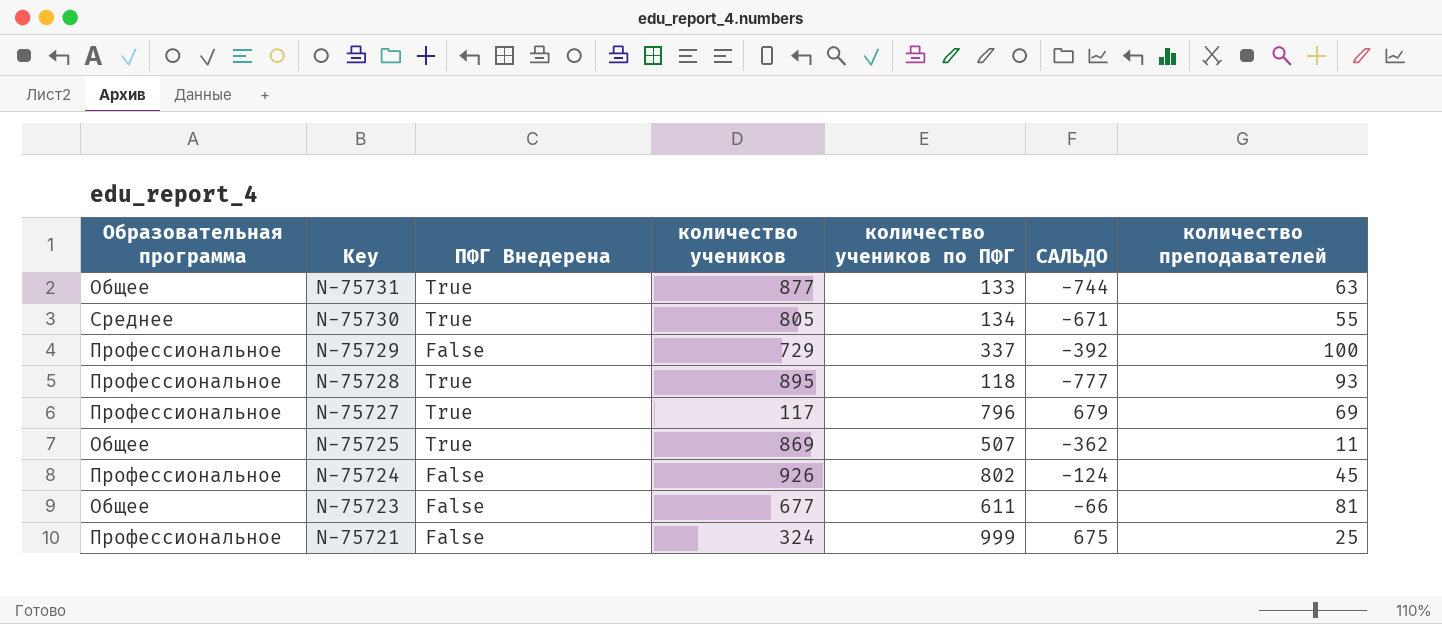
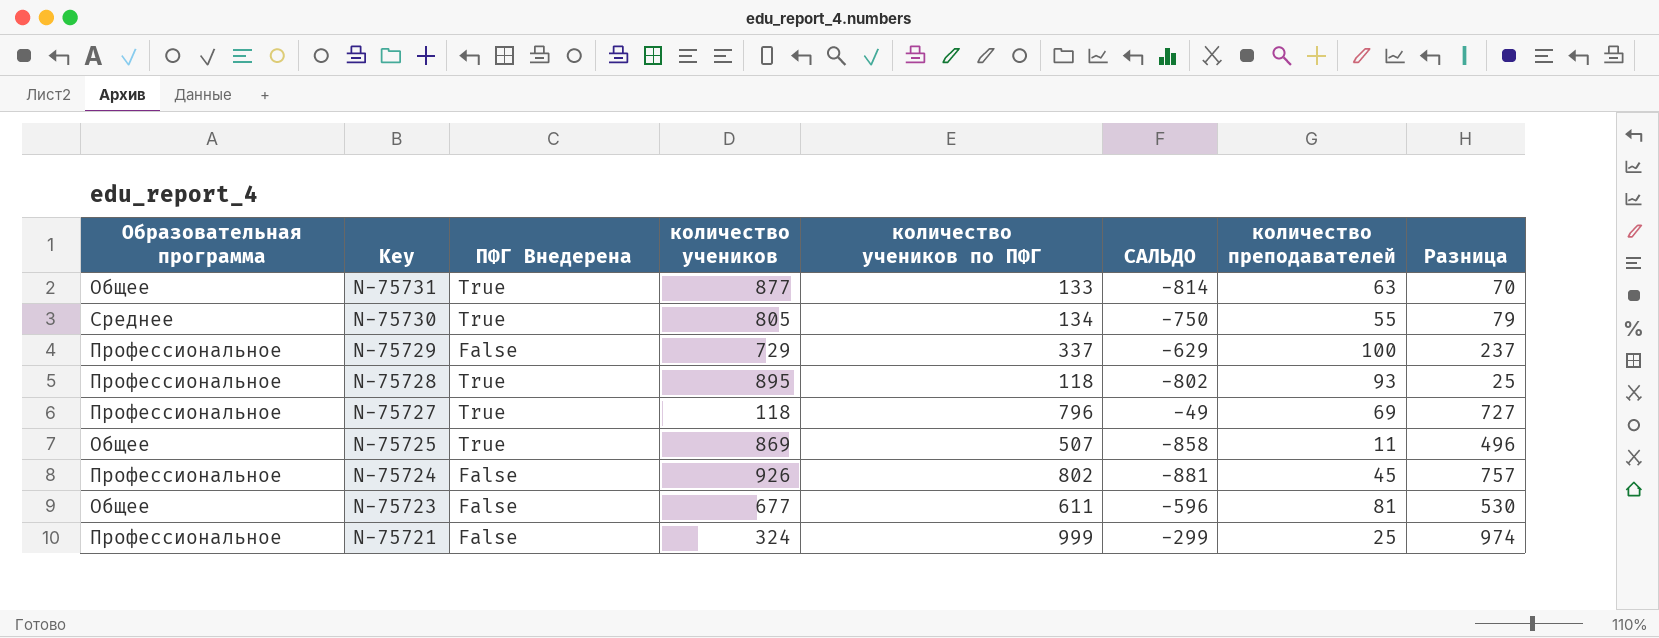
column САЛЬДО | formula: [количество учеников по ПФГ] - [количество учеников] -> [количество преподавателей] - [количество учеников]
column Разница | formula: none -> [количество учеников по ПФГ] - [количество преподавателей]
N-75727 | количество учеников: 117 -> 118

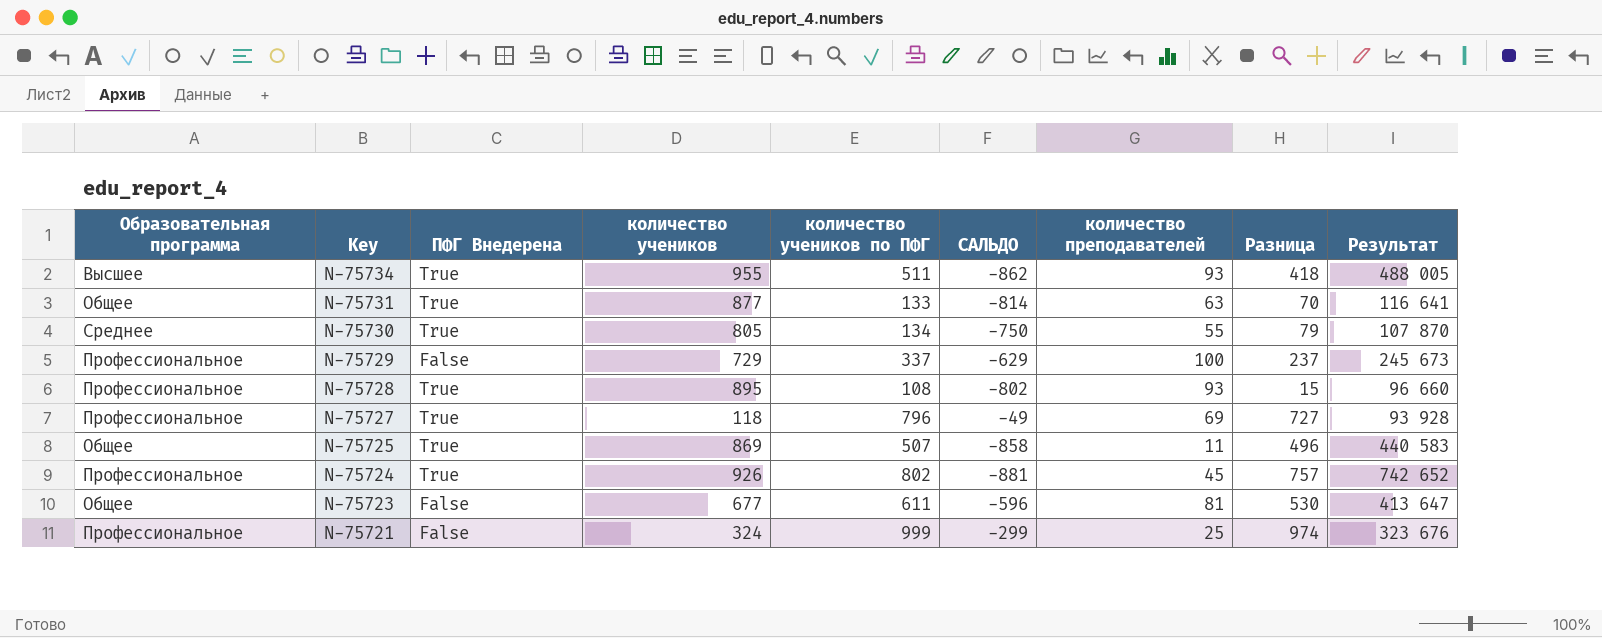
column Результат | formula: none -> [количество учеников] * [количество учеников по ПФГ]
row N-75734: none -> Высшее | True | 955 | 511 | -862 | 93 | 418 | 488 005
N-75728 | количество учеников по ПФГ: 118 -> 108
N-75728 | Разница: 25 -> 15
N-75724 | ПФГ Внедерена: False -> True

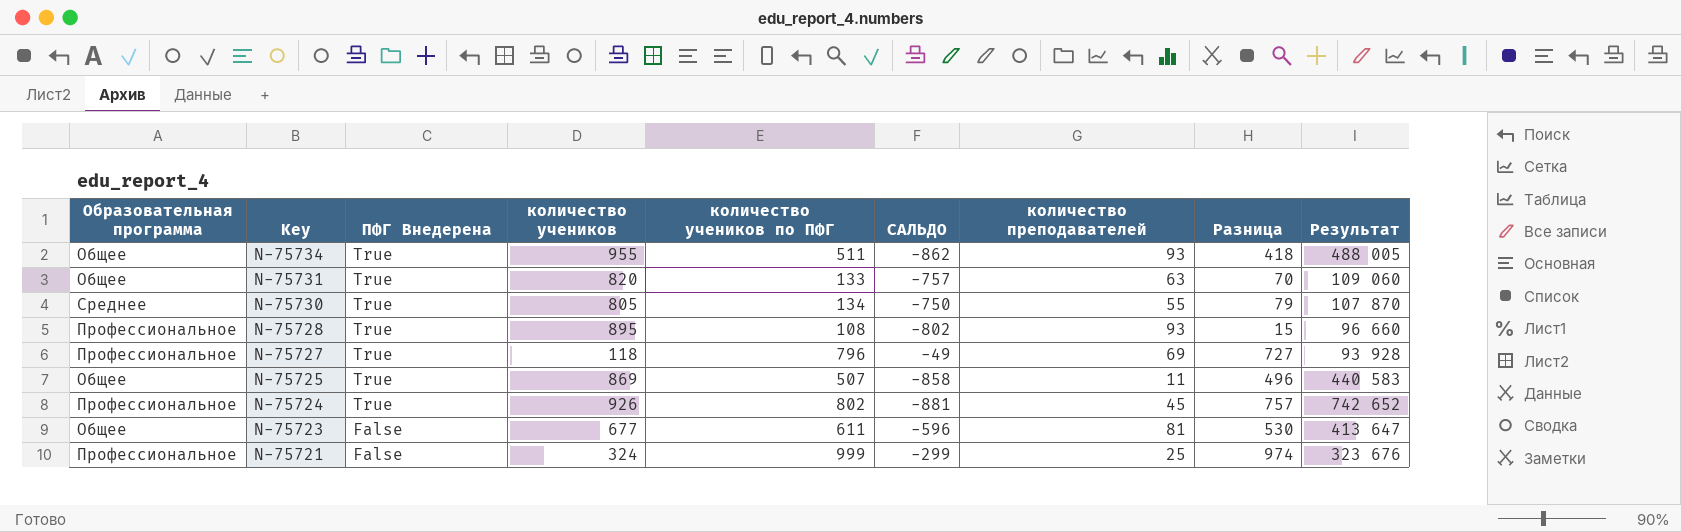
row N-75729: Профессиональное | False | 729 | 337 | -629 | 100 | 237 | 245 673 -> none
N-75734 | Образовательная программа: Высшее -> Общее
N-75731 | количество учеников: 877 -> 820
N-75731 | САЛЬДО: -814 -> -757
N-75731 | Результат: 116 641 -> 109 060

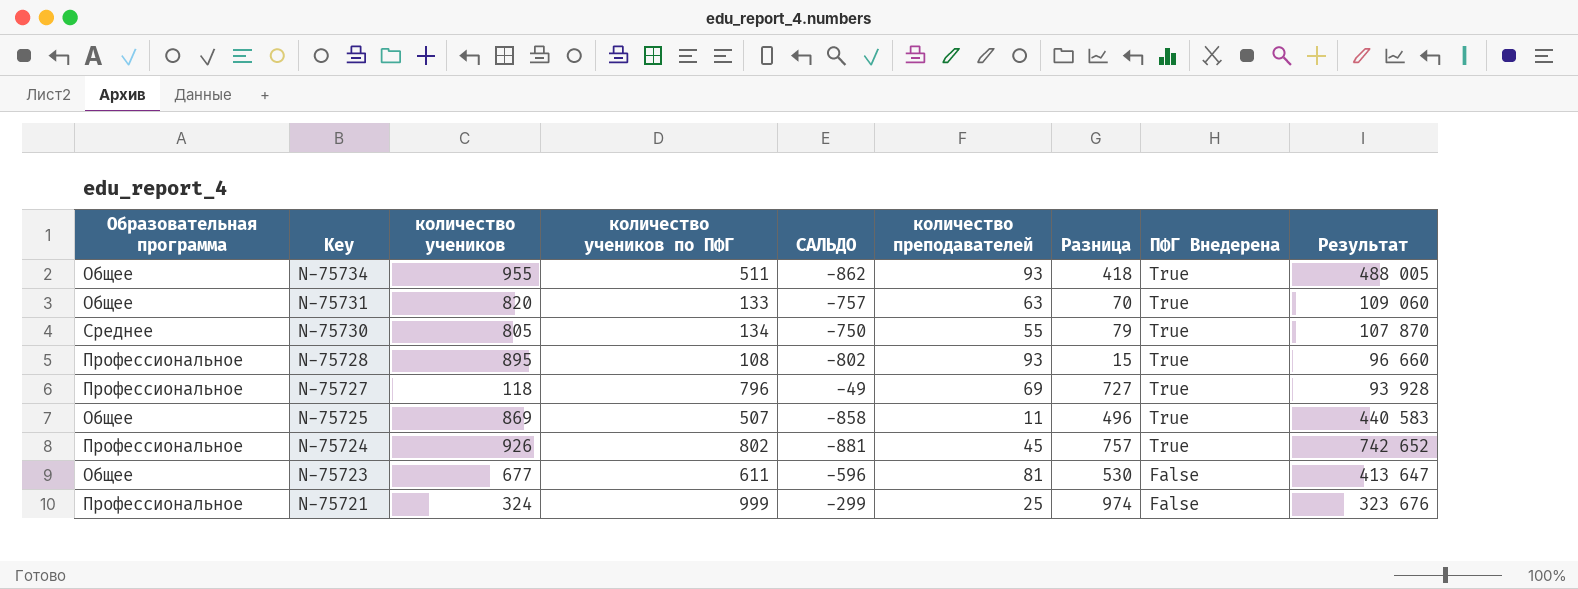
column ПФГ Внедерена | position: 3 -> 8

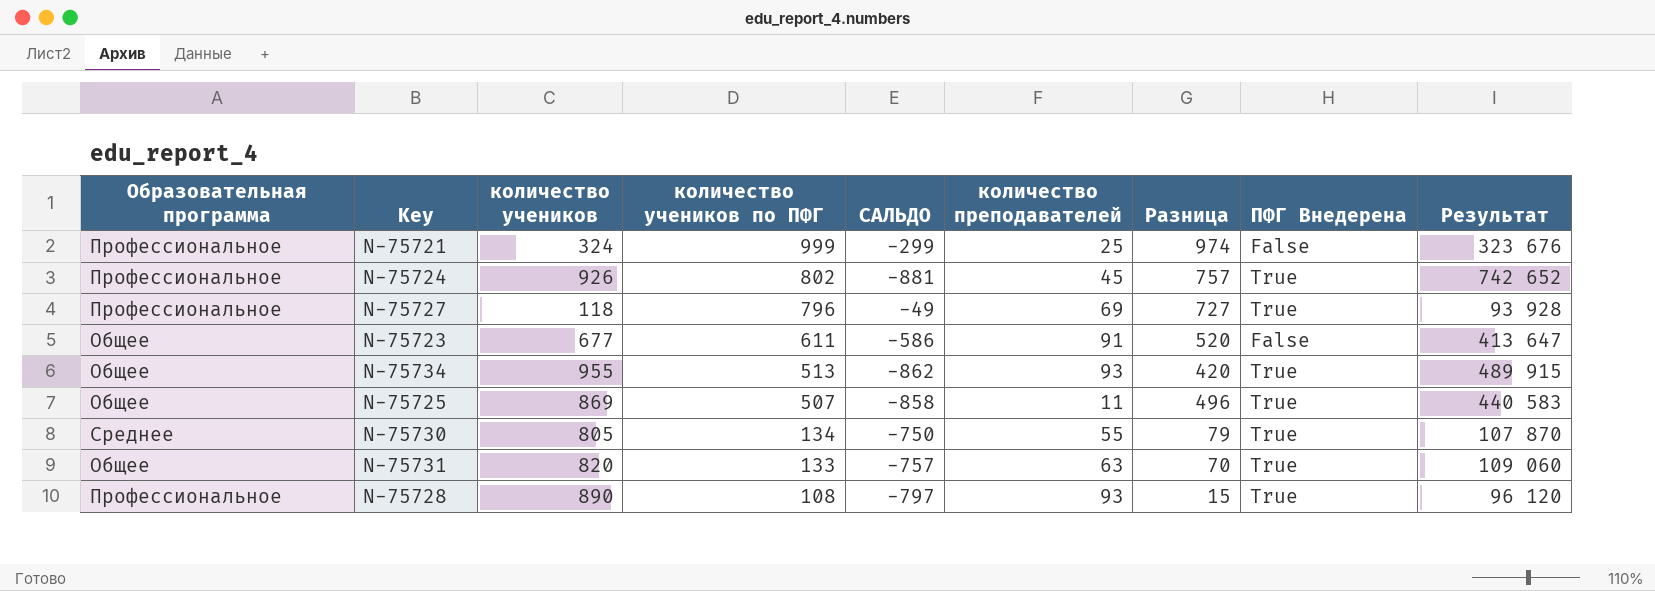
row order: Key descending -> количество учеников по ПФГ descending
N-75723 | САЛЬДО: -596 -> -586
N-75723 | количество преподавателей: 81 -> 91
N-75723 | Разница: 530 -> 520
N-75734 | количество учеников по ПФГ: 511 -> 513
N-75734 | Разница: 418 -> 420
N-75734 | Результат: 488 005 -> 489 915
N-75728 | количество учеников: 895 -> 890
N-75728 | САЛЬДО: -802 -> -797
N-75728 | Результат: 96 660 -> 96 120

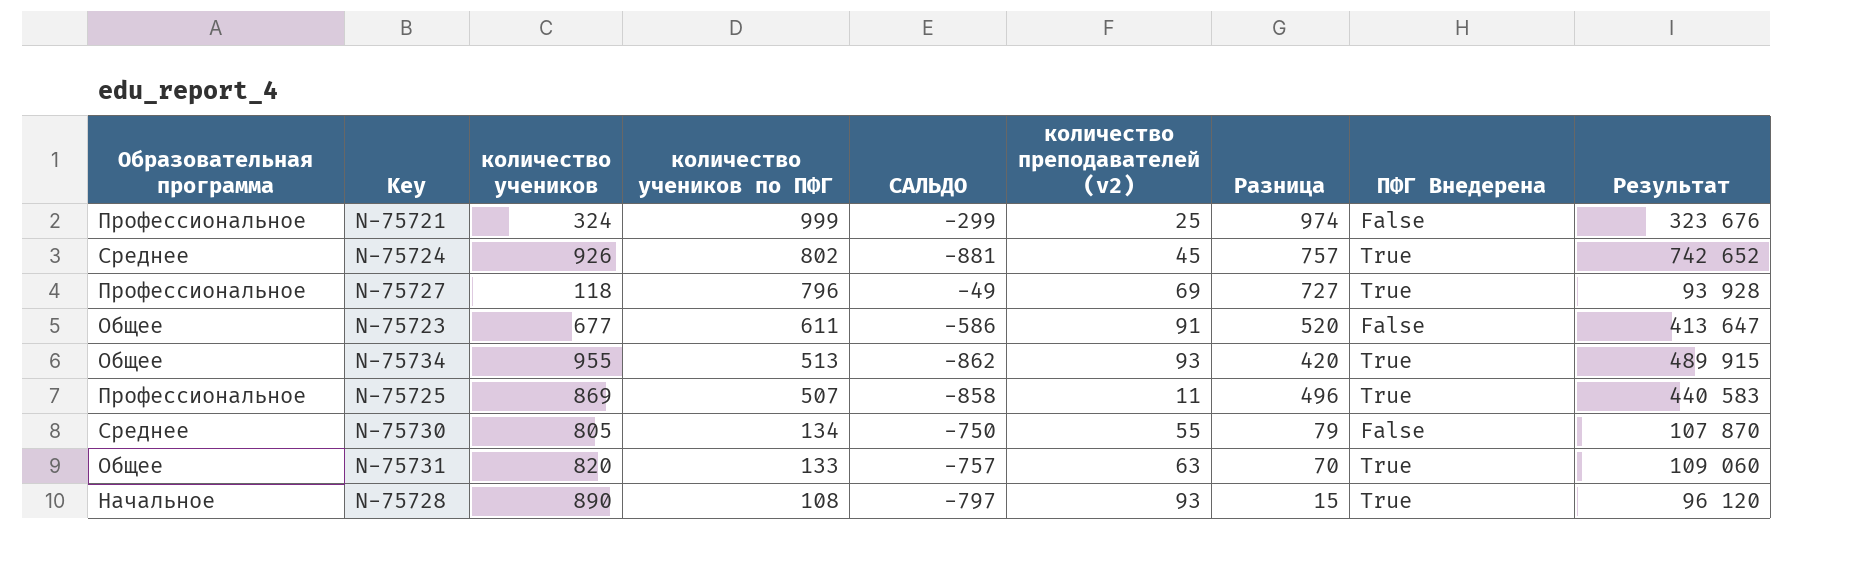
column name: количество преподавателей -> количество преподавателей (v2)
N-75724 | Образовательная программа: Профессиональное -> Среднее
N-75725 | Образовательная программа: Общее -> Профессиональное
N-75730 | ПФГ Внедерена: True -> False
N-75728 | Образовательная программа: Профессиональное -> Начальное

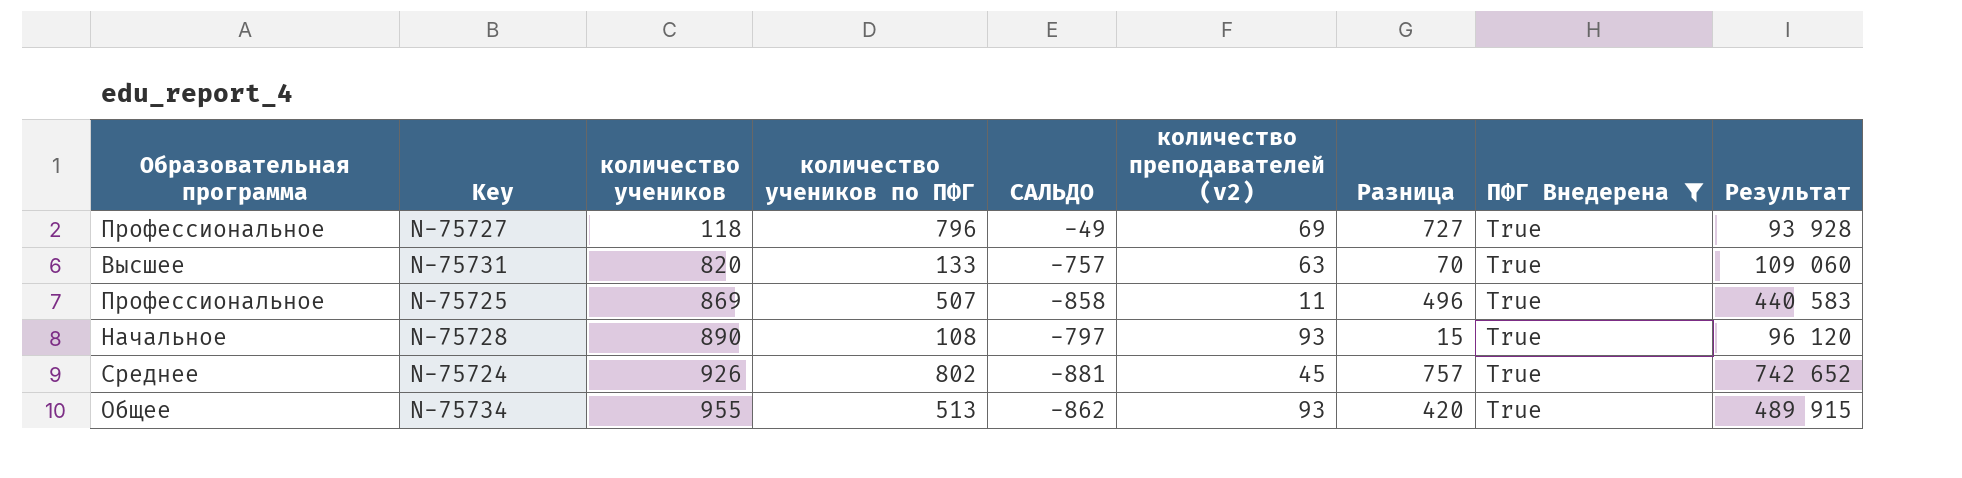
filter: none -> ПФГ Внедерена = True
row order: количество учеников по ПФГ descending -> количество учеников ascending
N-75731 | Образовательная программа: Общее -> Высшее

